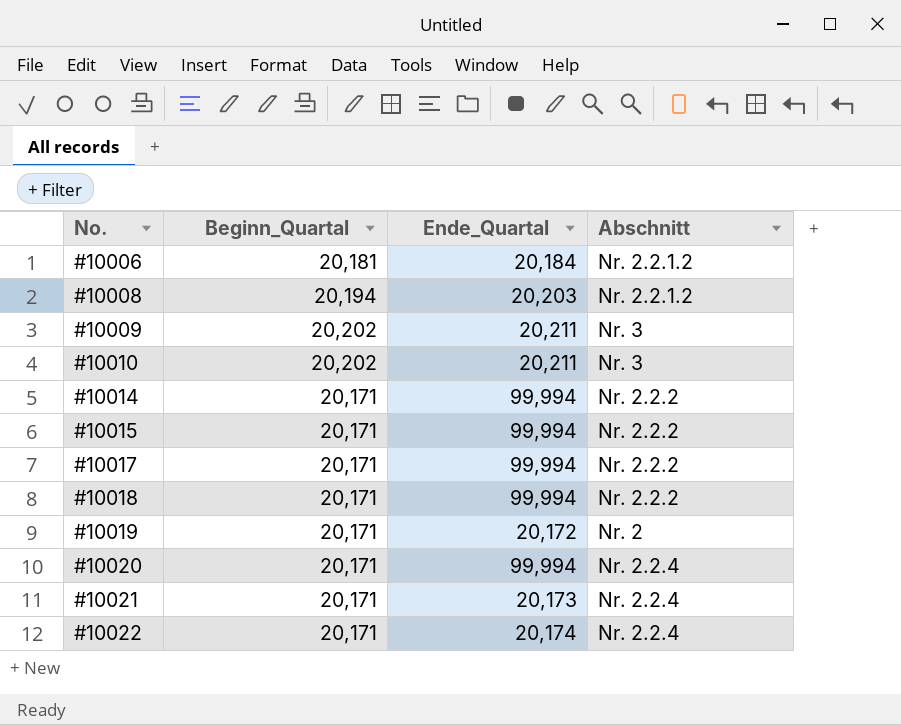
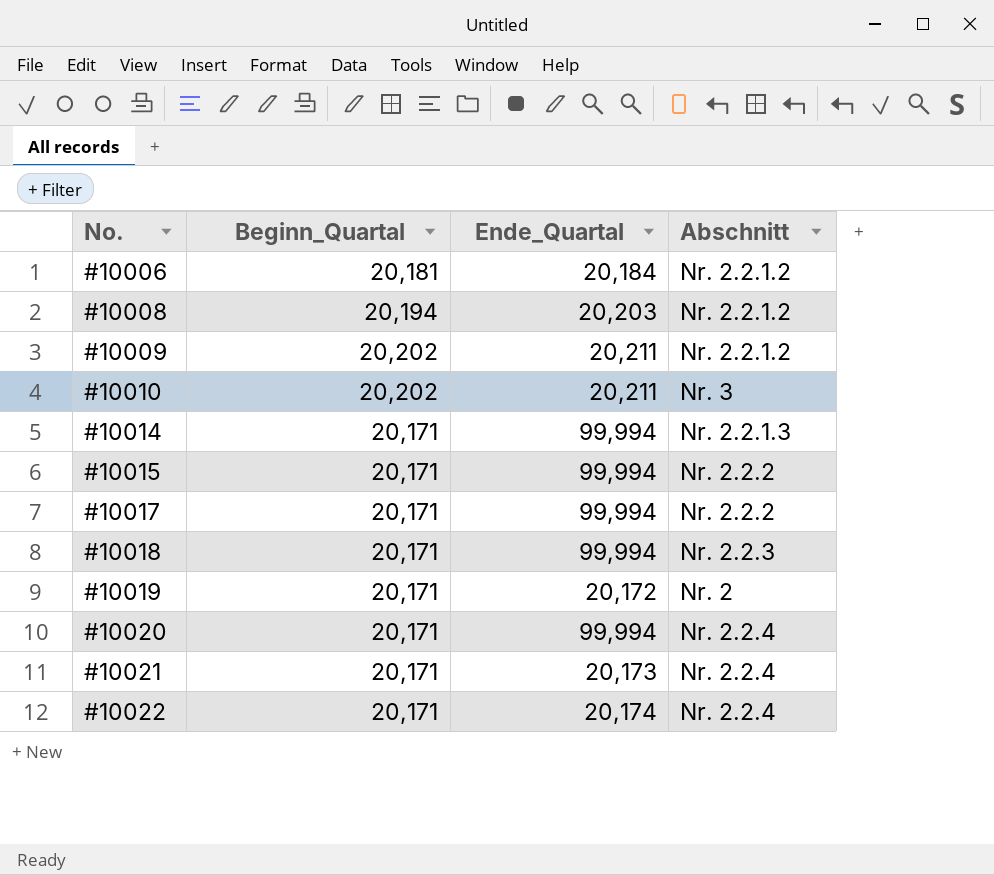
#10009 | Abschnitt: Nr. 3 -> Nr. 2.2.1.2
#10014 | Abschnitt: Nr. 2.2.2 -> Nr. 2.2.1.3
#10018 | Abschnitt: Nr. 2.2.2 -> Nr. 2.2.3

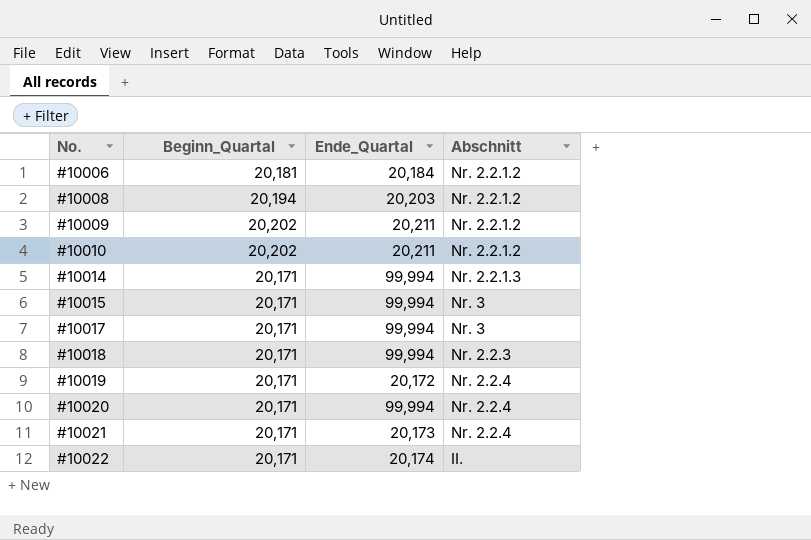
#10010 | Abschnitt: Nr. 3 -> Nr. 2.2.1.2
#10015 | Abschnitt: Nr. 2.2.2 -> Nr. 3
#10017 | Abschnitt: Nr. 2.2.2 -> Nr. 3
#10019 | Abschnitt: Nr. 2 -> Nr. 2.2.4
#10022 | Abschnitt: Nr. 2.2.4 -> II.

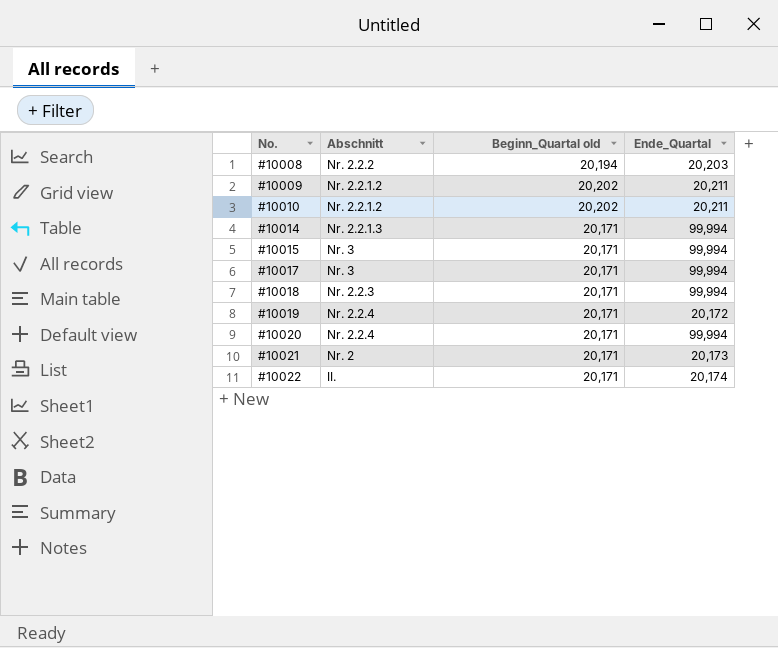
column Abschnitt | position: 4 -> 2
column name: Beginn_Quartal -> Beginn_Quartal old
row #10006: 20,181 | 20,184 | Nr. 2.2.1.2 -> none
#10008 | Abschnitt: Nr. 2.2.1.2 -> Nr. 2.2.2
#10021 | Abschnitt: Nr. 2.2.4 -> Nr. 2

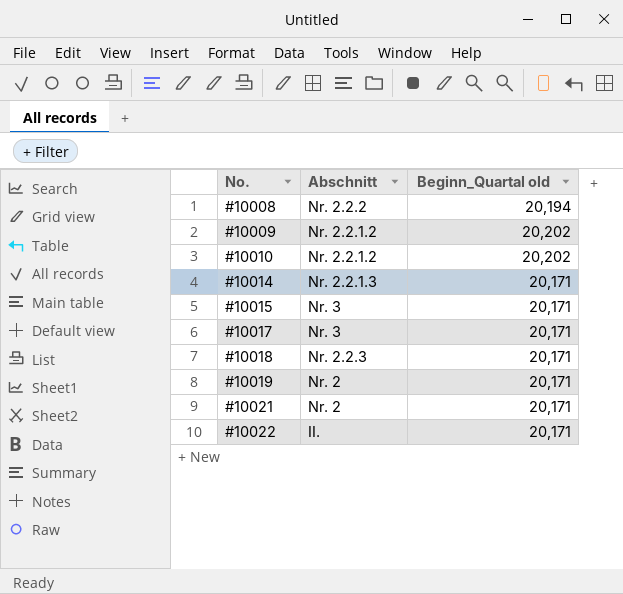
column Ende_Quartal | position: 4 -> none
row #10020: Nr. 2.2.4 | 20,171 | 99,994 -> none
#10019 | Abschnitt: Nr. 2.2.4 -> Nr. 2

